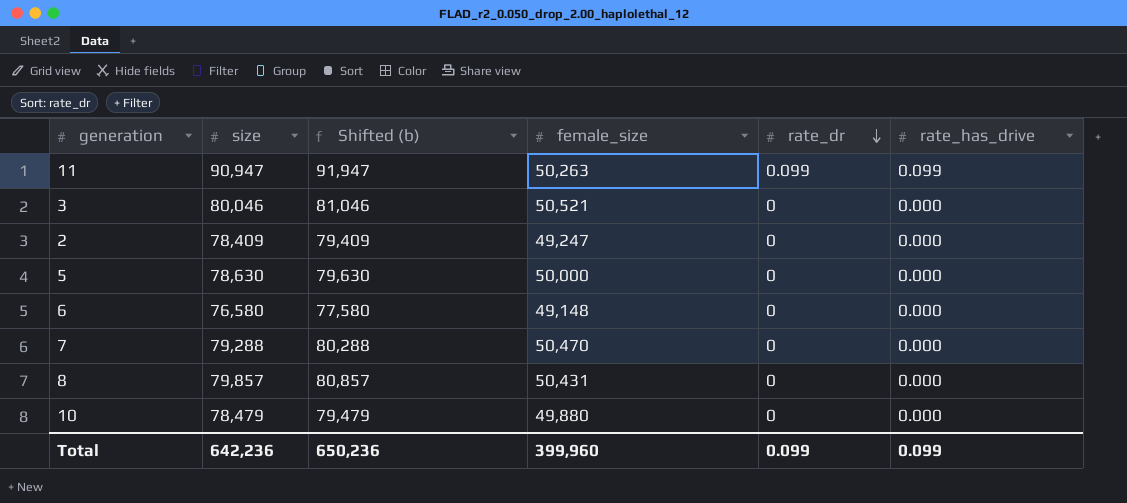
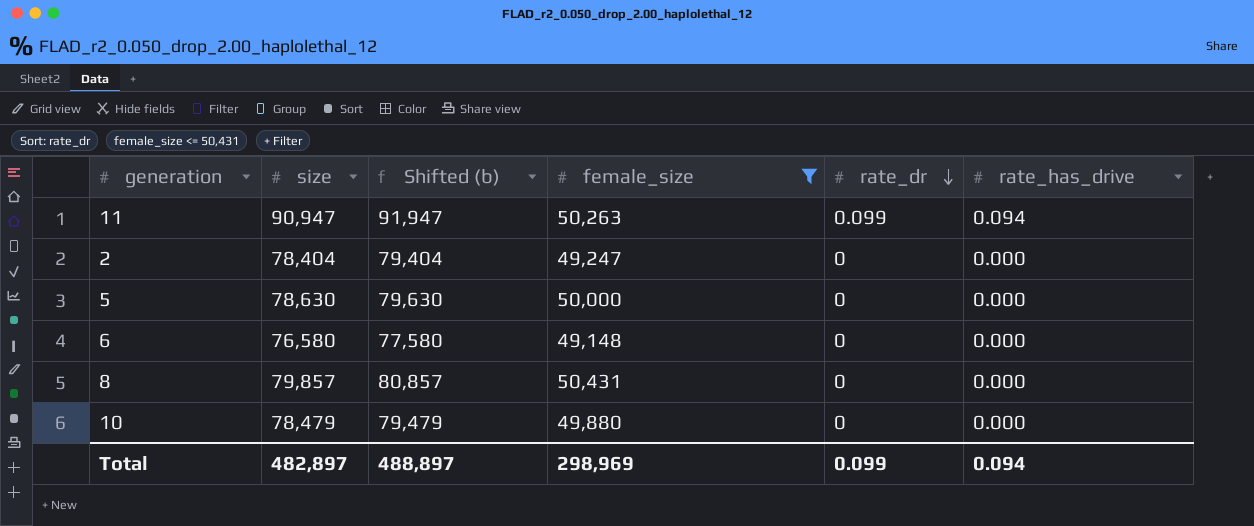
filter: none -> female_size <= 50,431
11 | rate_has_drive: 0.099 -> 0.094
2 | size: 78,409 -> 78,404
2 | Shifted (b): 79,409 -> 79,404
Total | size: 642,236 -> 482,897
Total | Shifted (b): 650,236 -> 488,897
Total | female_size: 399,960 -> 298,969
Total | rate_has_drive: 0.099 -> 0.094

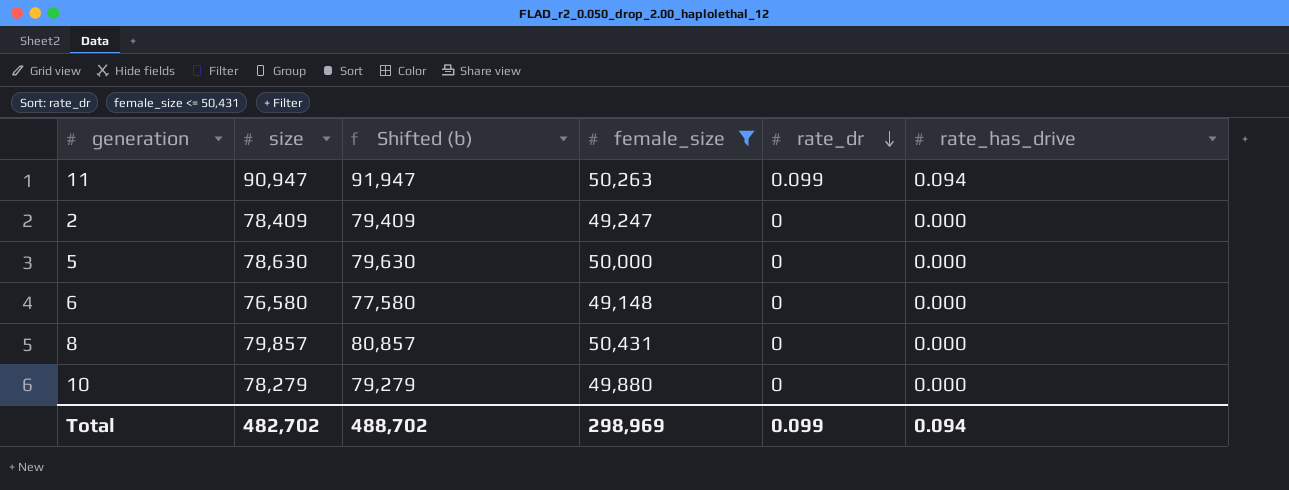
2 | size: 78,404 -> 78,409
2 | Shifted (b): 79,404 -> 79,409
10 | size: 78,479 -> 78,279
10 | Shifted (b): 79,479 -> 79,279
Total | size: 482,897 -> 482,702
Total | Shifted (b): 488,897 -> 488,702

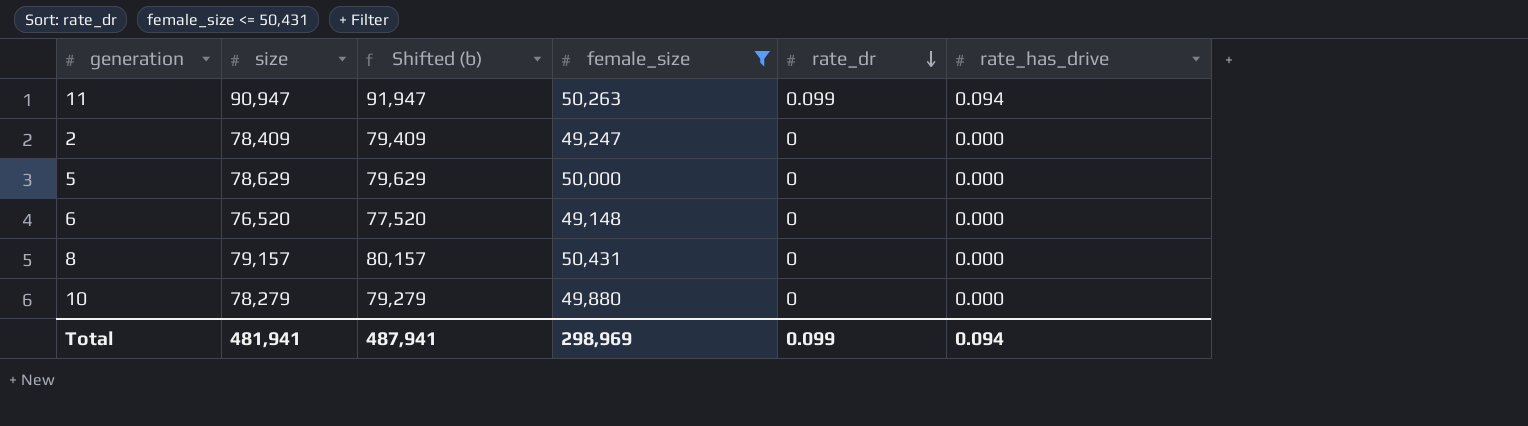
5 | size: 78,630 -> 78,629
5 | Shifted (b): 79,630 -> 79,629
6 | size: 76,580 -> 76,520
6 | Shifted (b): 77,580 -> 77,520
8 | size: 79,857 -> 79,157
8 | Shifted (b): 80,857 -> 80,157
Total | size: 482,702 -> 481,941
Total | Shifted (b): 488,702 -> 487,941

